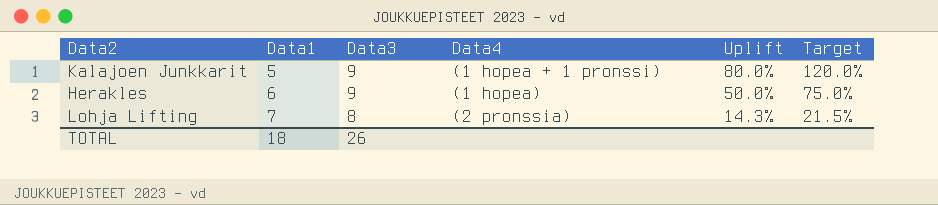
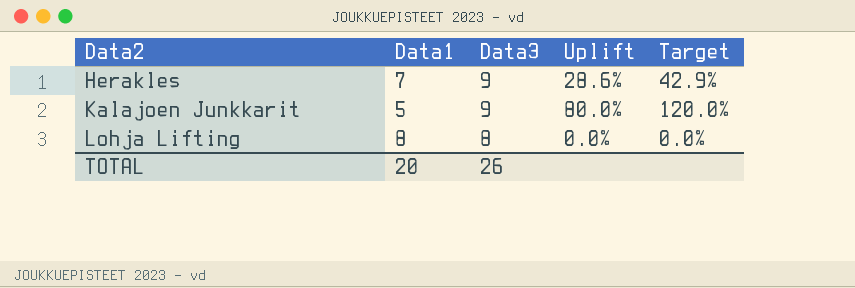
row order: Data1 ascending -> Data2 ascending
column Data4 | position: 4 -> none
Herakles | Data1: 6 -> 7
Herakles | Uplift: 50.0% -> 28.6%
Herakles | Target: 75.0% -> 42.9%
Lohja Lifting | Data1: 7 -> 8
Lohja Lifting | Uplift: 14.3% -> 0.0%
Lohja Lifting | Target: 21.5% -> 0.0%
TOTAL | Data1: 18 -> 20

